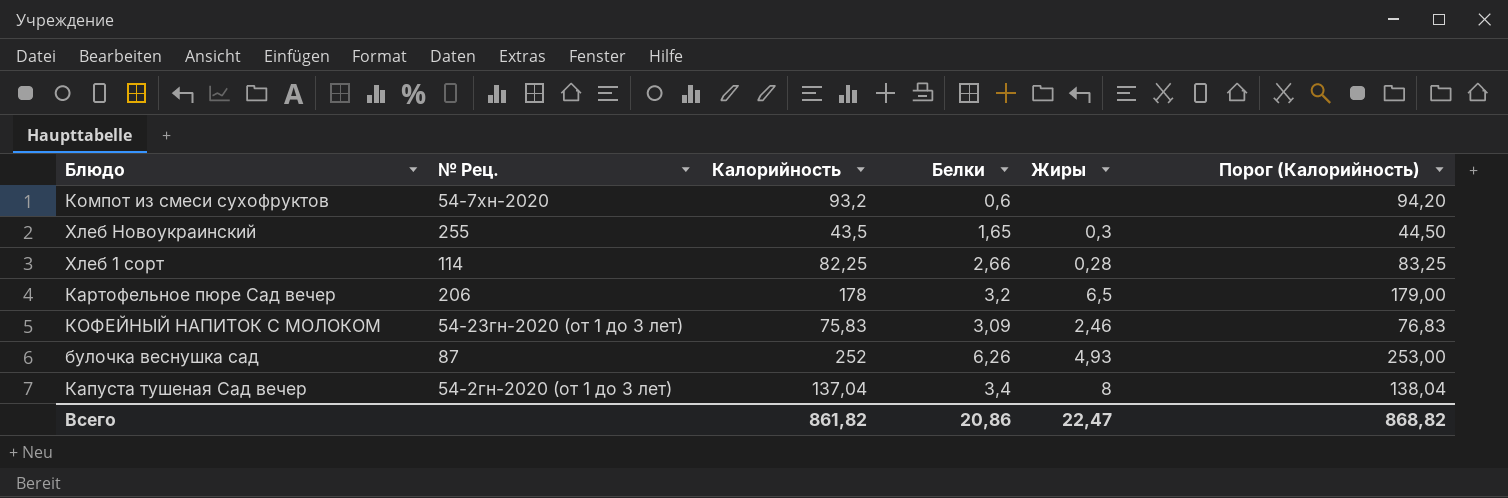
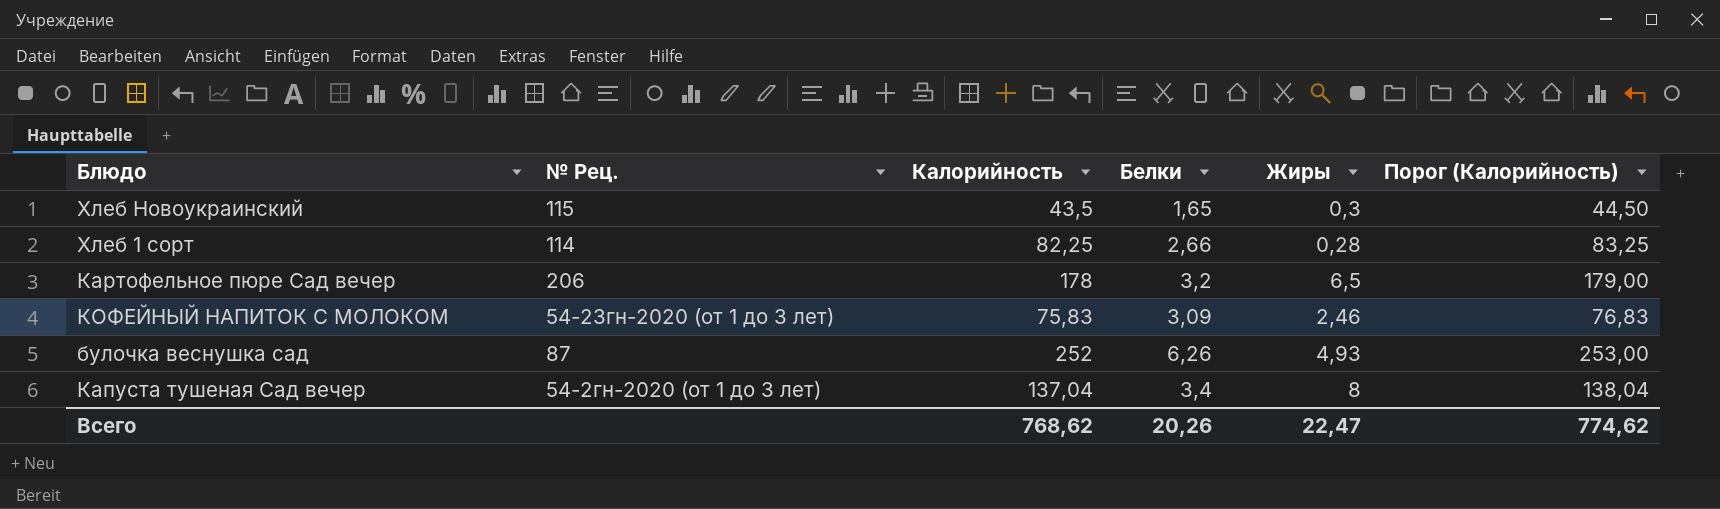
row Компот из смеси сухофруктов: 54-7хн-2020 | 93,2 | 0,6 | none | 94,20 -> none
Хлеб Новоукраинский | № Рец.: 255 -> 115
Всего | Калорийность: 861,82 -> 768,62
Всего | Белки: 20,86 -> 20,26
Всего | Порог (Калорийность): 868,82 -> 774,62

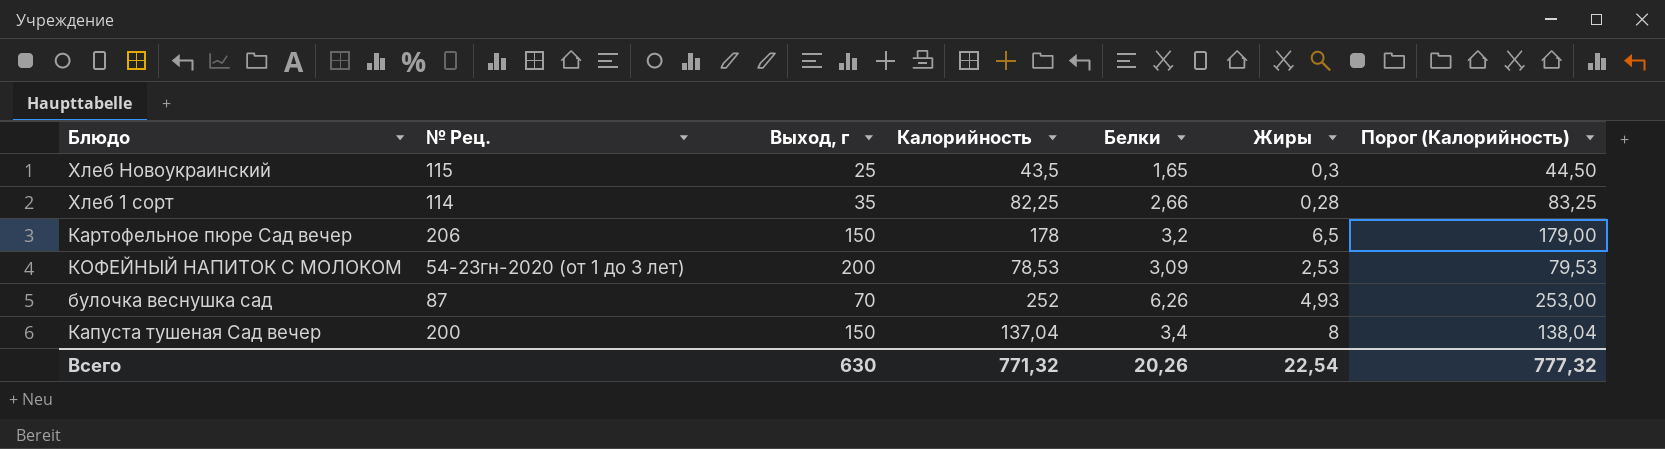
column Выход, г | position: none -> 3
КОФЕЙНЫЙ НАПИТОК С МОЛОКОМ | Калорийность: 75,83 -> 78,53
КОФЕЙНЫЙ НАПИТОК С МОЛОКОМ | Жиры: 2,46 -> 2,53
КОФЕЙНЫЙ НАПИТОК С МОЛОКОМ | Порог (Калорийность): 76,83 -> 79,53
Капуста тушеная Сад вечер | № Рец.: 54-2гн-2020 (от 1 до 3 лет) -> 200
Всего | Калорийность: 768,62 -> 771,32
Всего | Жиры: 22,47 -> 22,54
Всего | Порог (Калорийность): 774,62 -> 777,32

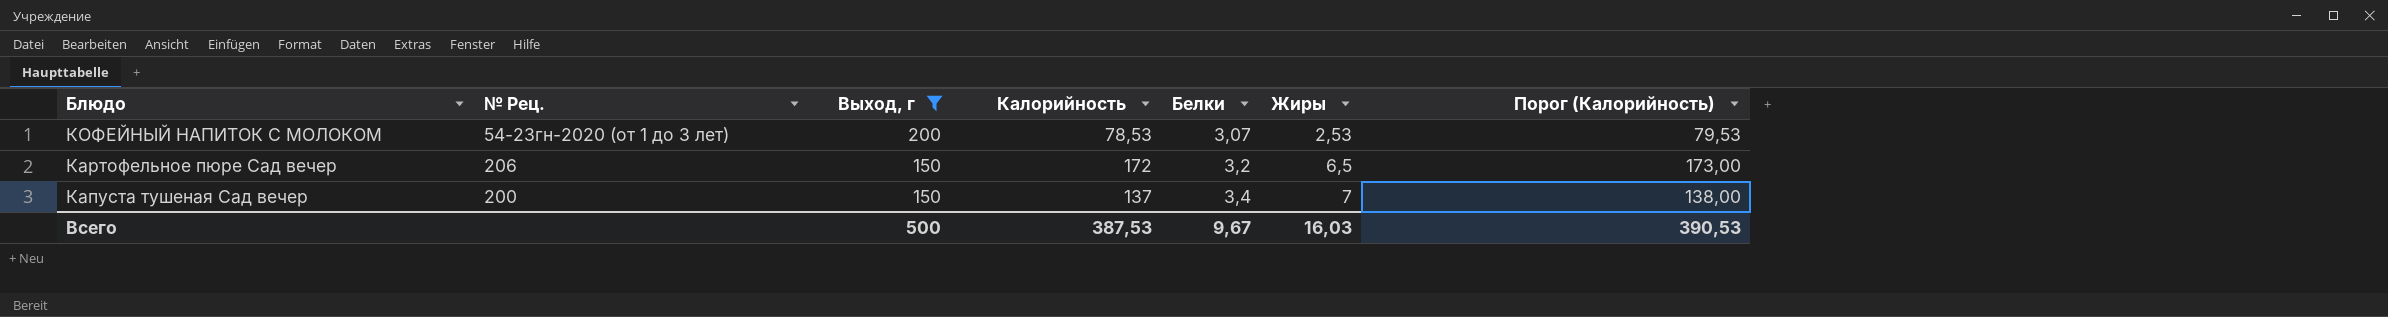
filter: none -> Выход, г >= 150
row order: none -> Блюдо descending
КОФЕЙНЫЙ НАПИТОК С МОЛОКОМ | Белки: 3,09 -> 3,07
Картофельное пюре Сад вечер | Калорийность: 178 -> 172
Картофельное пюре Сад вечер | Порог (Калорийность): 179,00 -> 173,00
Капуста тушеная Сад вечер | Калорийность: 137,04 -> 137
Капуста тушеная Сад вечер | Жиры: 8 -> 7
Капуста тушеная Сад вечер | Порог (Калорийность): 138,04 -> 138,00
Всего | Выход, г: 630 -> 500
Всего | Калорийность: 771,32 -> 387,53
Всего | Белки: 20,26 -> 9,67
Всего | Жиры: 22,54 -> 16,03
Всего | Порог (Калорийность): 777,32 -> 390,53

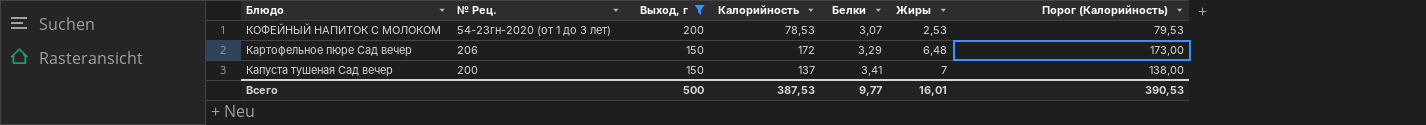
Картофельное пюре Сад вечер | Белки: 3,2 -> 3,29
Картофельное пюре Сад вечер | Жиры: 6,5 -> 6,48
Капуста тушеная Сад вечер | Белки: 3,4 -> 3,41
Всего | Белки: 9,67 -> 9,77
Всего | Жиры: 16,03 -> 16,01

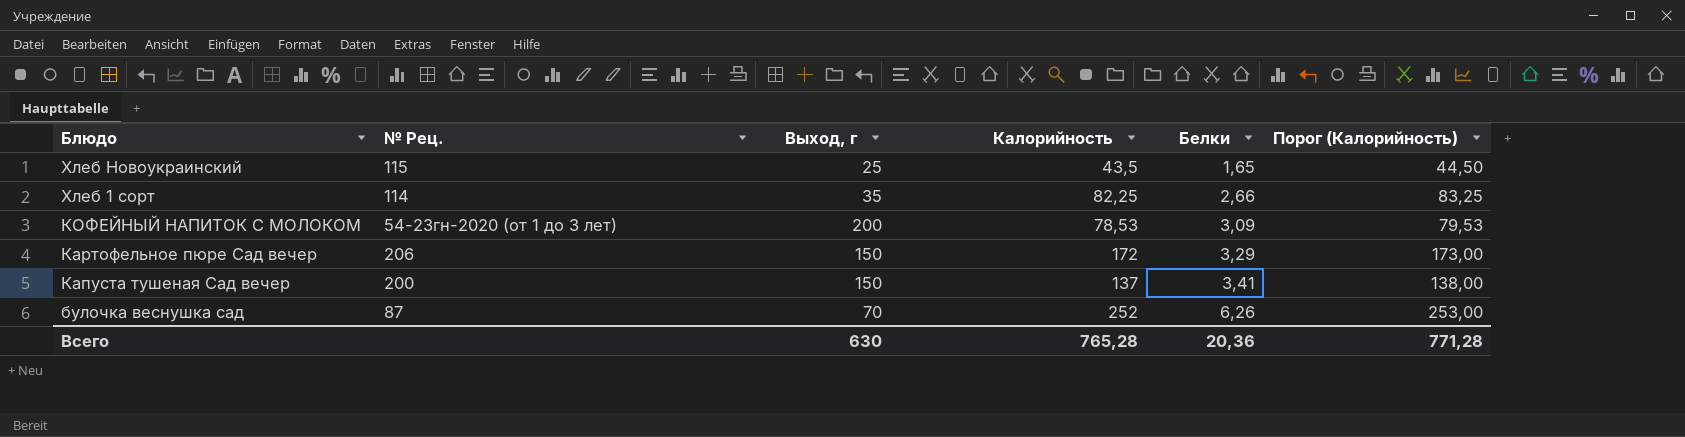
filter: Выход, г >= 150 -> none
column Жиры | position: 6 -> none
КОФЕЙНЫЙ НАПИТОК С МОЛОКОМ | Белки: 3,07 -> 3,09
Всего | Выход, г: 500 -> 630
Всего | Калорийность: 387,53 -> 765,28
Всего | Белки: 9,77 -> 20,36
Всего | Порог (Калорийность): 390,53 -> 771,28

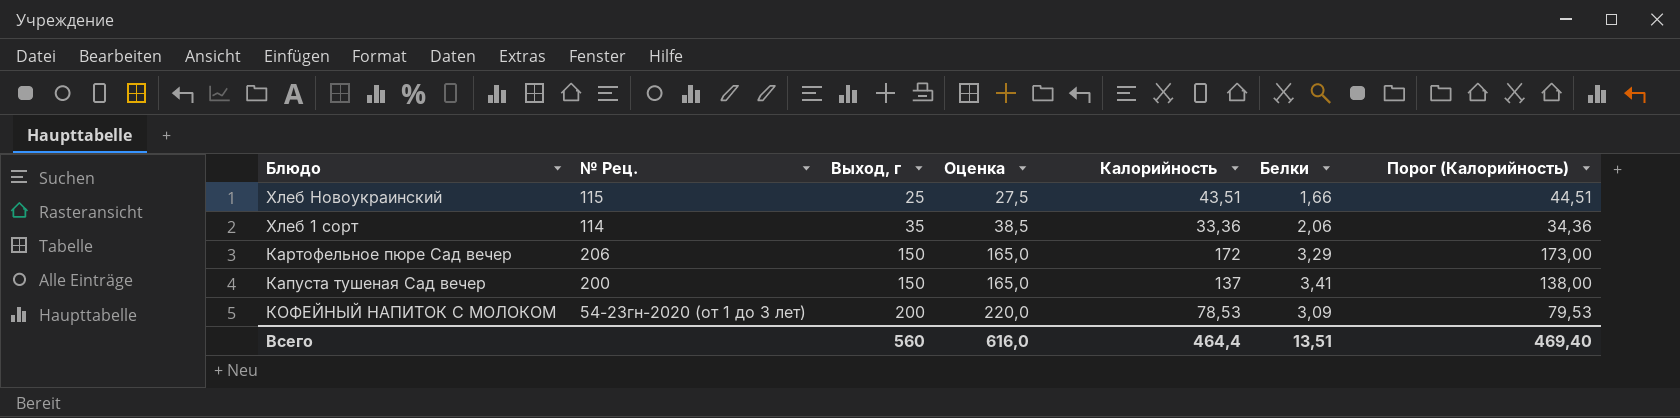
row order: Блюдо descending -> Выход, г ascending
column Оценка | formula: none -> [Выход, г] * 1,1
row булочка веснушка сад: 87 | 70 | 252 | 6,26 | 253,00 -> none
Хлеб Новоукраинский | Калорийность: 43,5 -> 43,51
Хлеб Новоукраинский | Белки: 1,65 -> 1,66
Хлеб Новоукраинский | Порог (Калорийность): 44,50 -> 44,51
Хлеб 1 сорт | Калорийность: 82,25 -> 33,36
Хлеб 1 сорт | Белки: 2,66 -> 2,06
Хлеб 1 сорт | Порог (Калорийность): 83,25 -> 34,36
Всего | Выход, г: 630 -> 560
Всего | Калорийность: 765,28 -> 464,4
Всего | Белки: 20,36 -> 13,51
Всего | Порог (Калорийность): 771,28 -> 469,40

